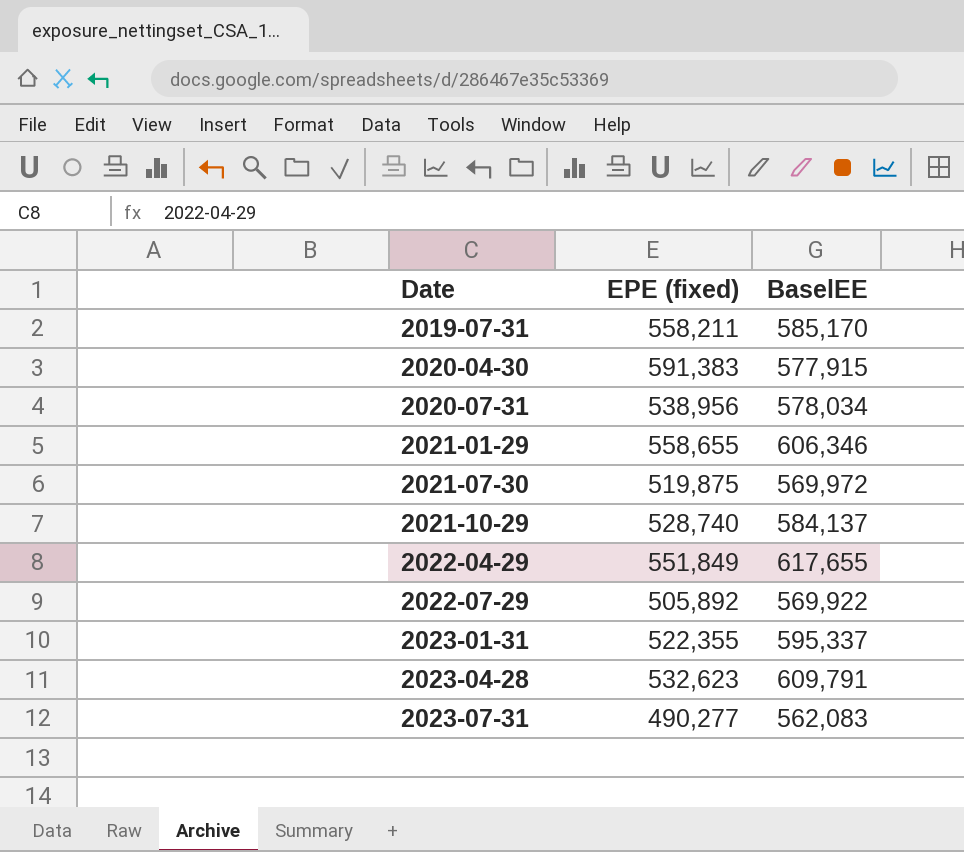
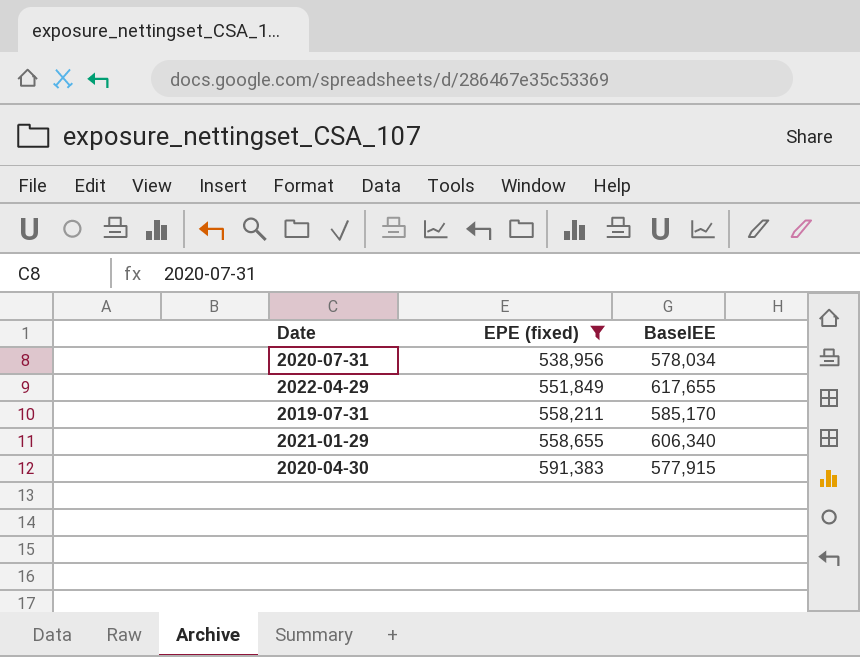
filter: none -> EPE (fixed) >= 538,956
row order: Date ascending -> EPE (fixed) ascending
2021-01-29 | BaselEE: 606,346 -> 606,340

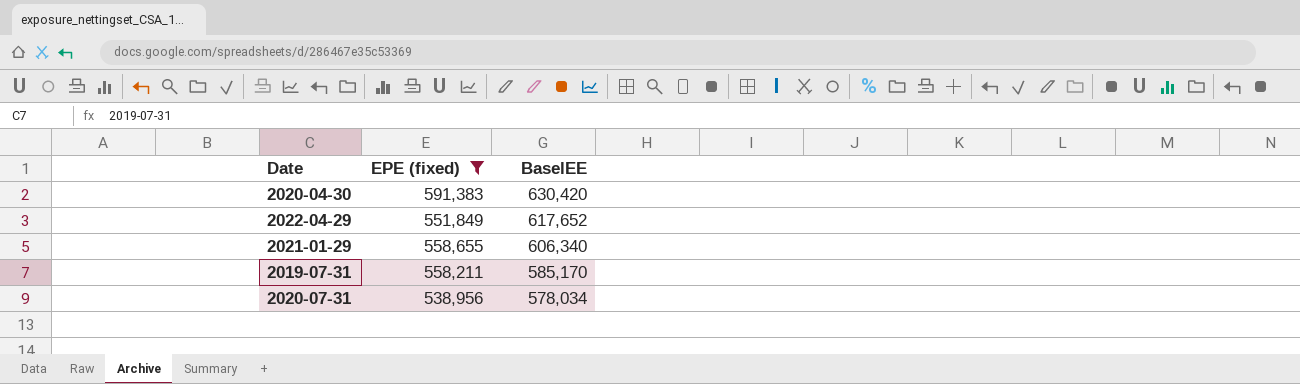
row order: EPE (fixed) ascending -> BaselEE descending
2020-04-30 | BaselEE: 577,915 -> 630,420
2022-04-29 | BaselEE: 617,655 -> 617,652

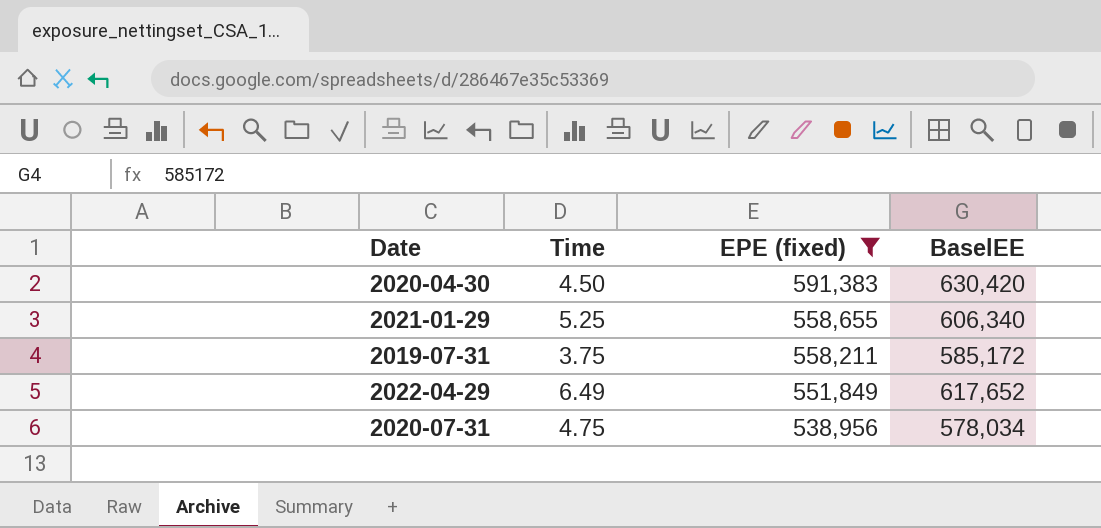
row order: BaselEE descending -> EPE (fixed) descending
column Time | position: none -> 2
2019-07-31 | BaselEE: 585,170 -> 585,172

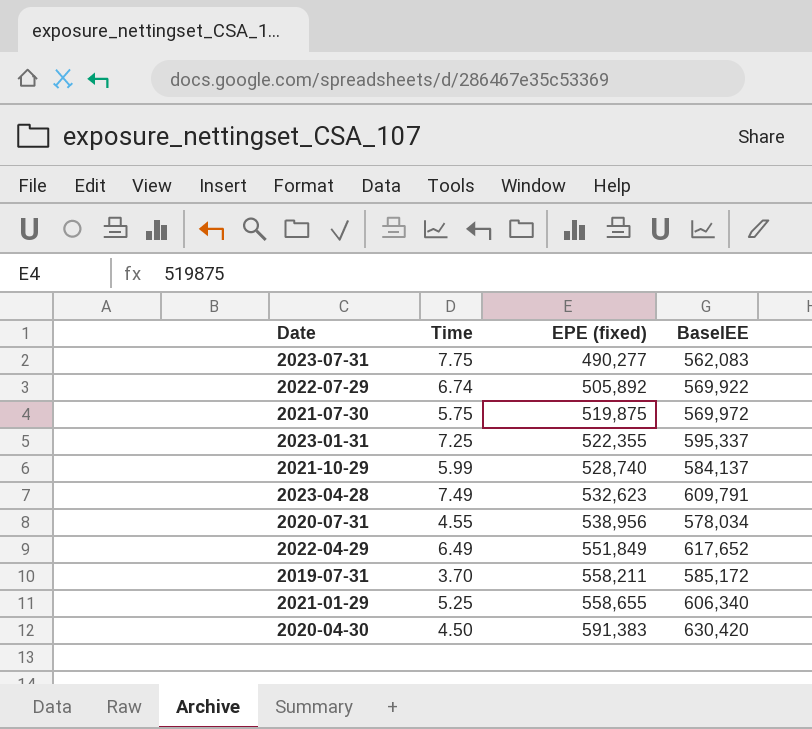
filter: EPE (fixed) >= 538,956 -> none
row order: EPE (fixed) descending -> EPE (fixed) ascending
2020-07-31 | Time: 4.75 -> 4.55
2019-07-31 | Time: 3.75 -> 3.70

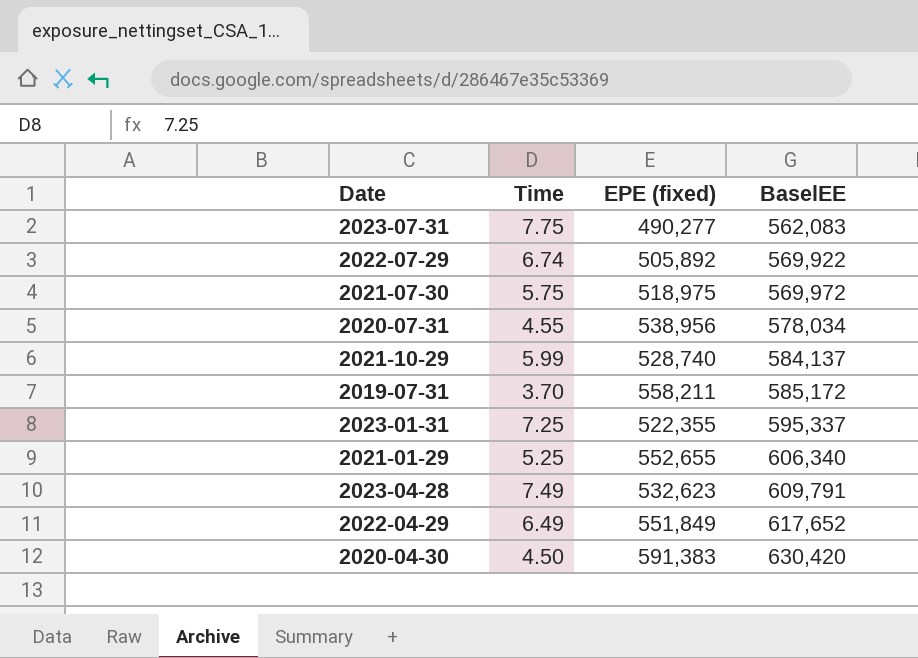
row order: EPE (fixed) ascending -> BaselEE ascending
2021-07-30 | EPE (fixed): 519,875 -> 518,975
2021-01-29 | EPE (fixed): 558,655 -> 552,655

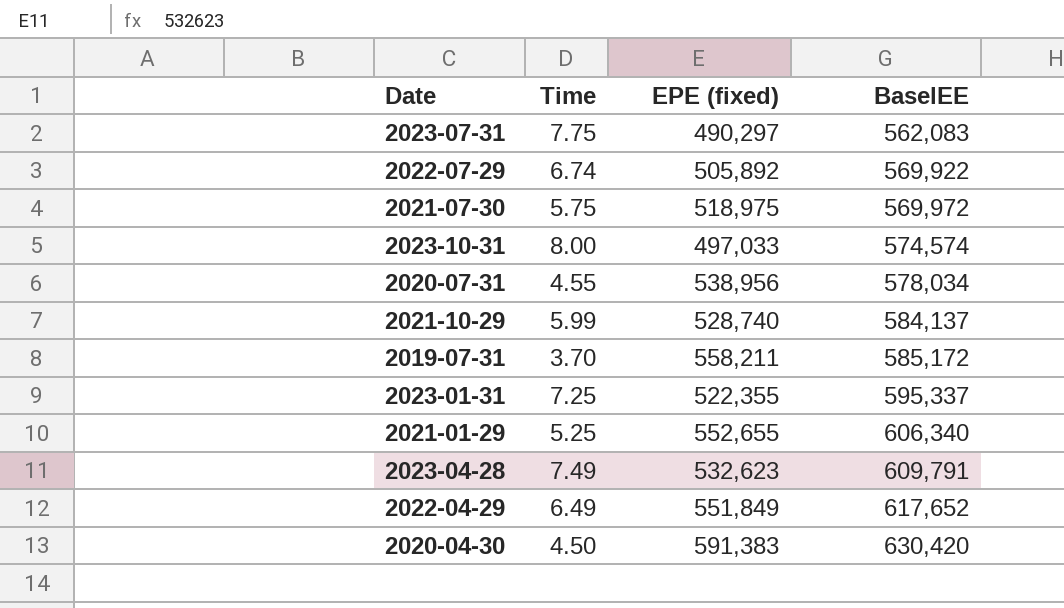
2023-07-31 | EPE (fixed): 490,277 -> 490,297
row 2023-10-31: none -> 8.00 | 497,033 | 574,574

